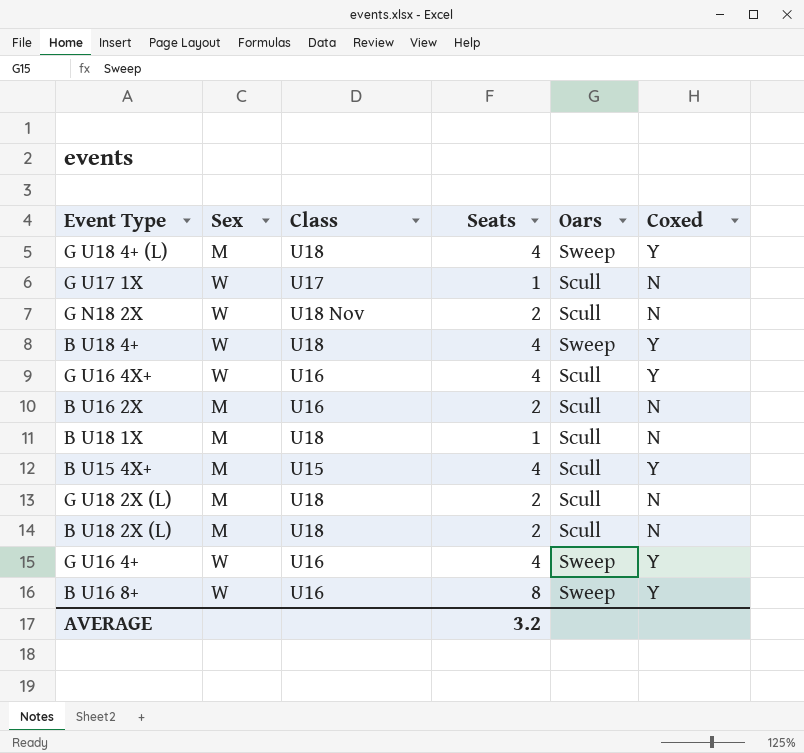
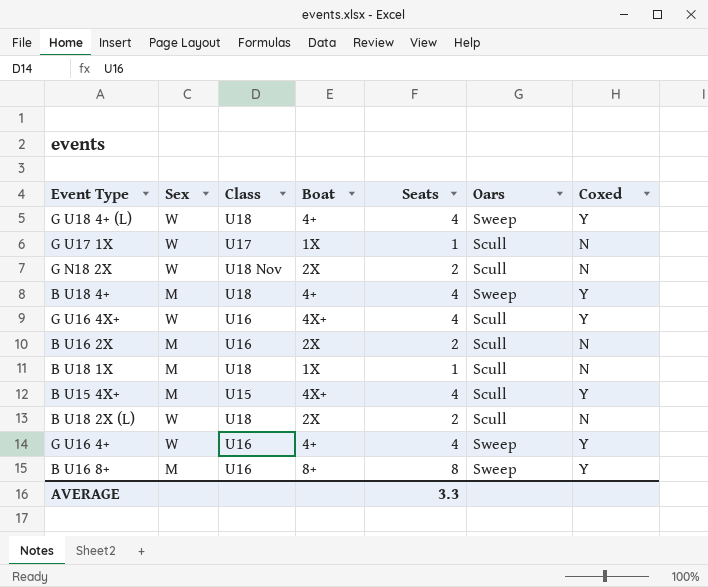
column Boat | position: none -> 4
row G U18 2X (L): M | U18 | 2 | Scull | N -> none
G U18 4+ (L) | Sex: M -> W
B U18 4+ | Sex: W -> M
B U18 2X (L) | Sex: M -> W
B U16 8+ | Sex: W -> M
AVERAGE | Seats: 3.2 -> 3.3

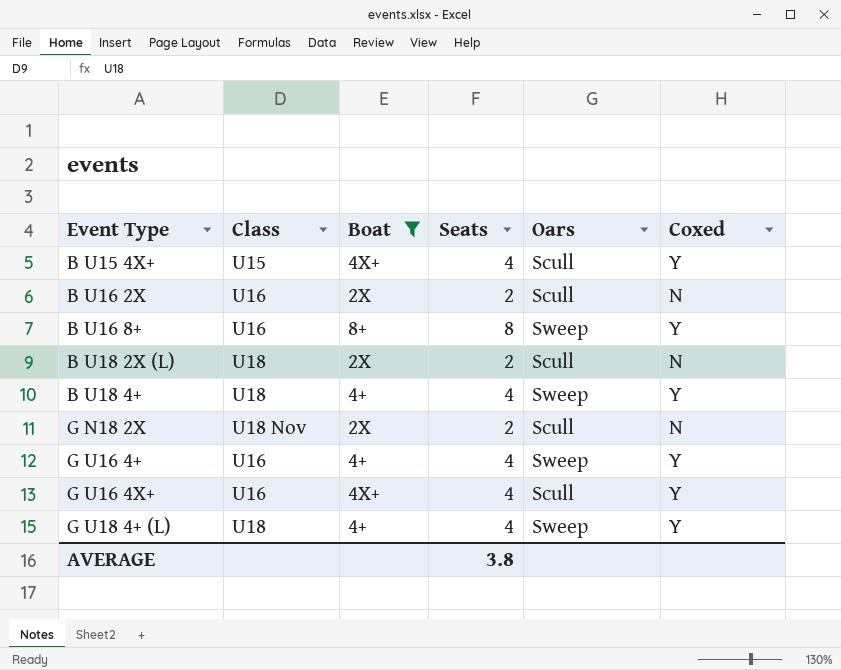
filter: none -> Boat != 1X
row order: none -> Event Type ascending
column Sex | position: 2 -> none
AVERAGE | Seats: 3.3 -> 3.8

